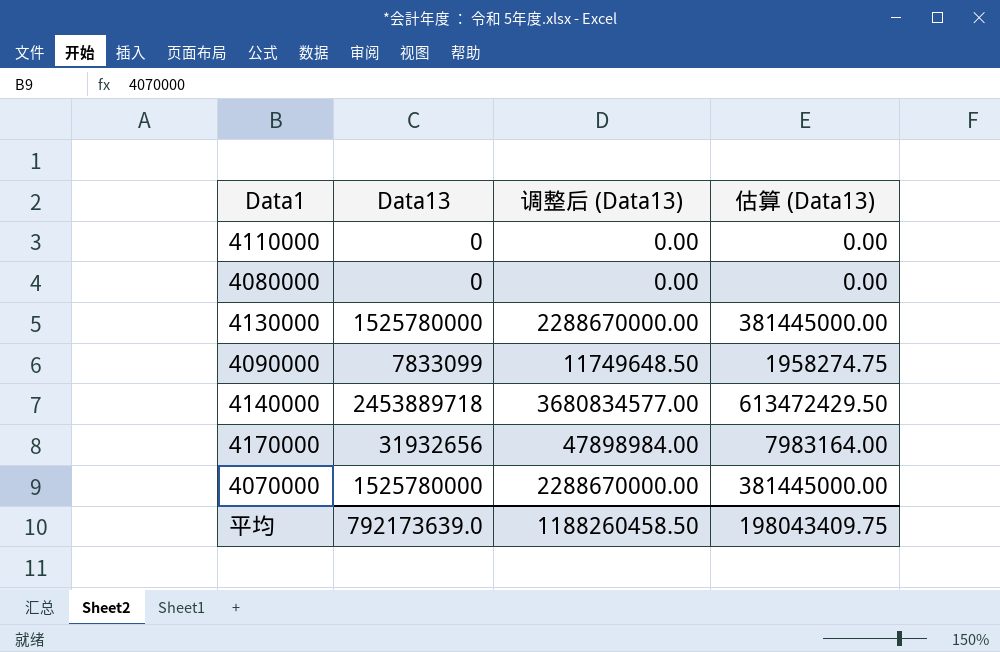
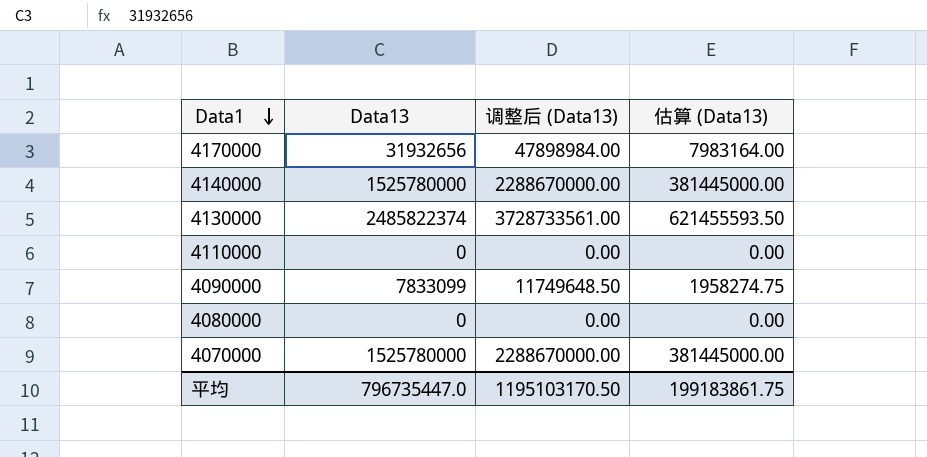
row order: none -> Data1 descending
4140000 | Data13: 2453889718 -> 1525780000
4140000 | 调整后 (Data13): 3680834577.00 -> 2288670000.00
4140000 | 估算 (Data13): 613472429.50 -> 381445000.00
4130000 | Data13: 1525780000 -> 2485822374
4130000 | 调整后 (Data13): 2288670000.00 -> 3728733561.00
4130000 | 估算 (Data13): 381445000.00 -> 621455593.50
平均 | Data13: 792173639.0 -> 796735447.0
平均 | 调整后 (Data13): 1188260458.50 -> 1195103170.50
平均 | 估算 (Data13): 198043409.75 -> 199183861.75

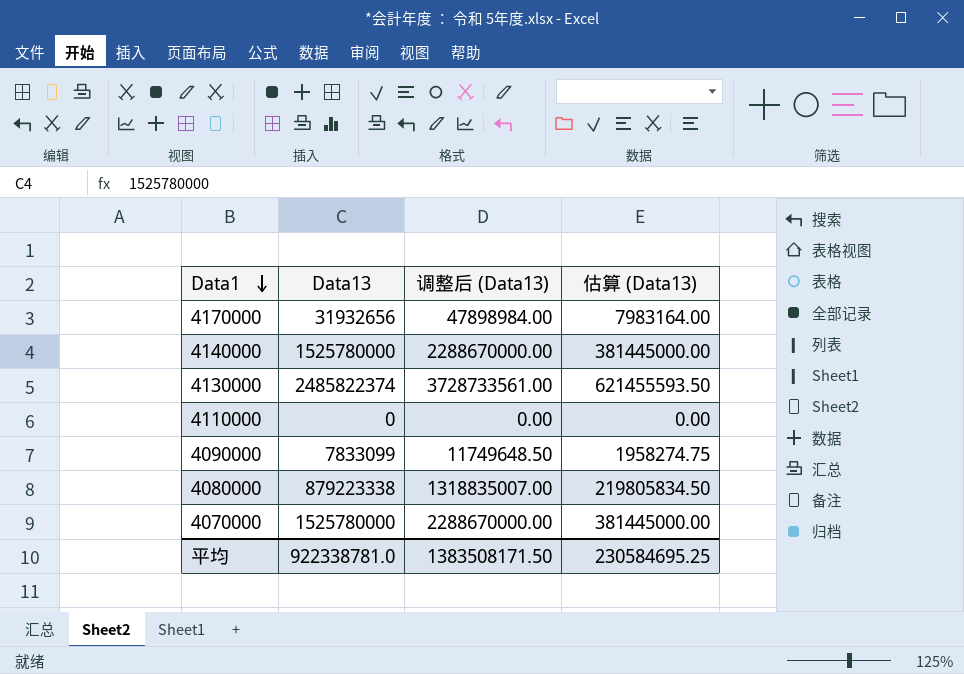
4080000 | Data13: 0 -> 879223338
4080000 | 调整后 (Data13): 0.00 -> 1318835007.00
4080000 | 估算 (Data13): 0.00 -> 219805834.50
平均 | Data13: 796735447.0 -> 922338781.0
平均 | 调整后 (Data13): 1195103170.50 -> 1383508171.50
平均 | 估算 (Data13): 199183861.75 -> 230584695.25

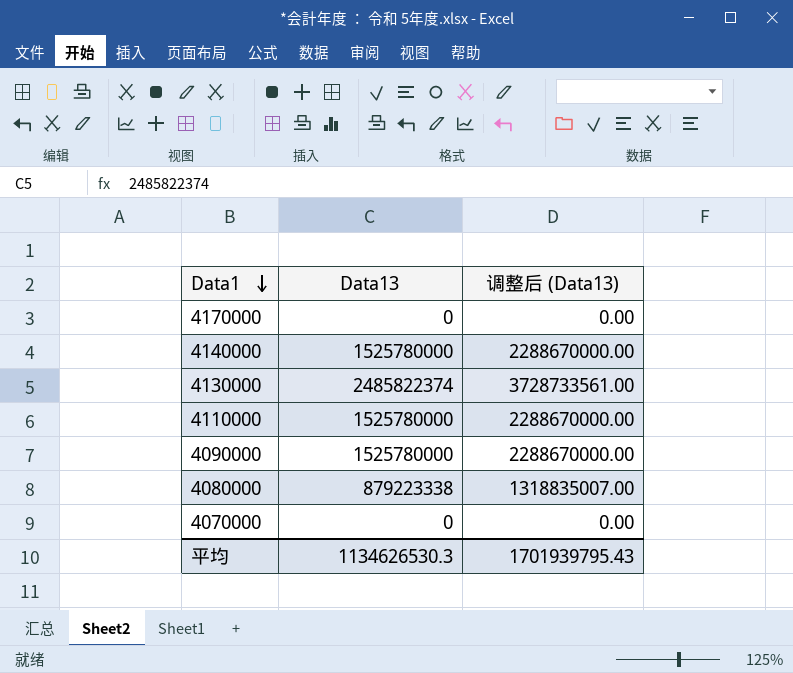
column 估算 (Data13) | formula: [Data13] * 0.25 -> none
4170000 | Data13: 31932656 -> 0
4170000 | 调整后 (Data13): 47898984.00 -> 0.00
4110000 | Data13: 0 -> 1525780000
4110000 | 调整后 (Data13): 0.00 -> 2288670000.00
4090000 | Data13: 7833099 -> 1525780000
4090000 | 调整后 (Data13): 11749648.50 -> 2288670000.00
4070000 | Data13: 1525780000 -> 0
4070000 | 调整后 (Data13): 2288670000.00 -> 0.00
平均 | Data13: 922338781.0 -> 1134626530.3
平均 | 调整后 (Data13): 1383508171.50 -> 1701939795.43

